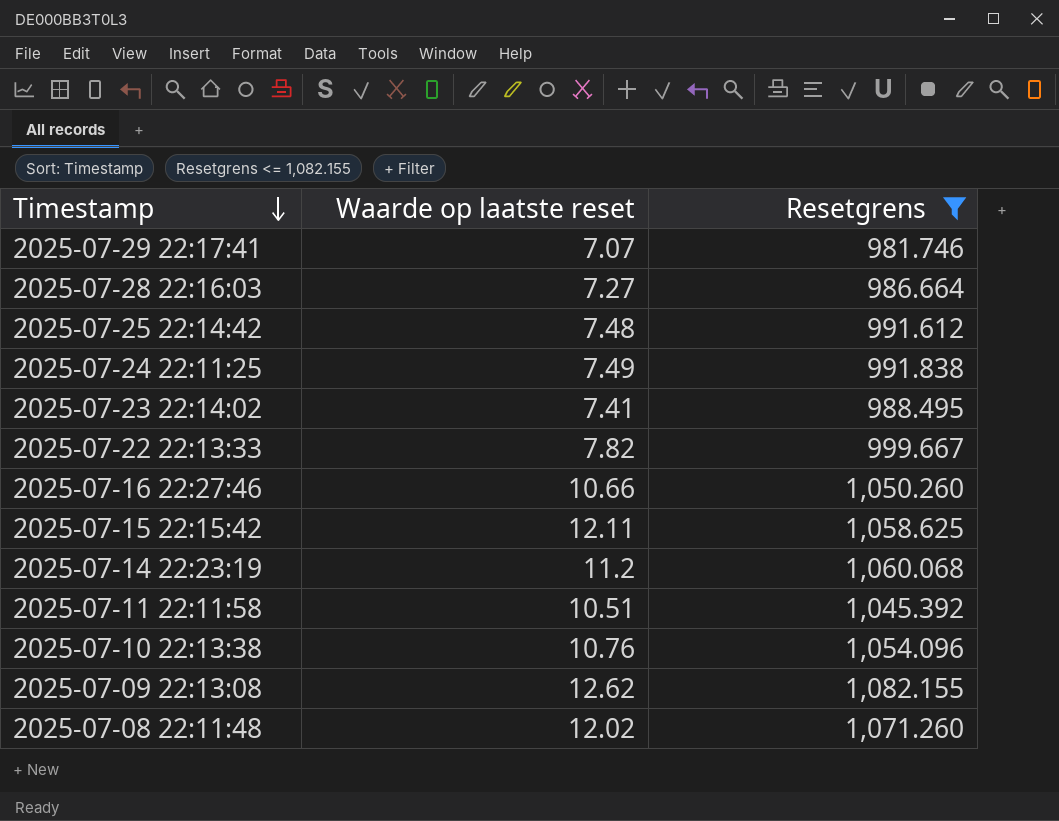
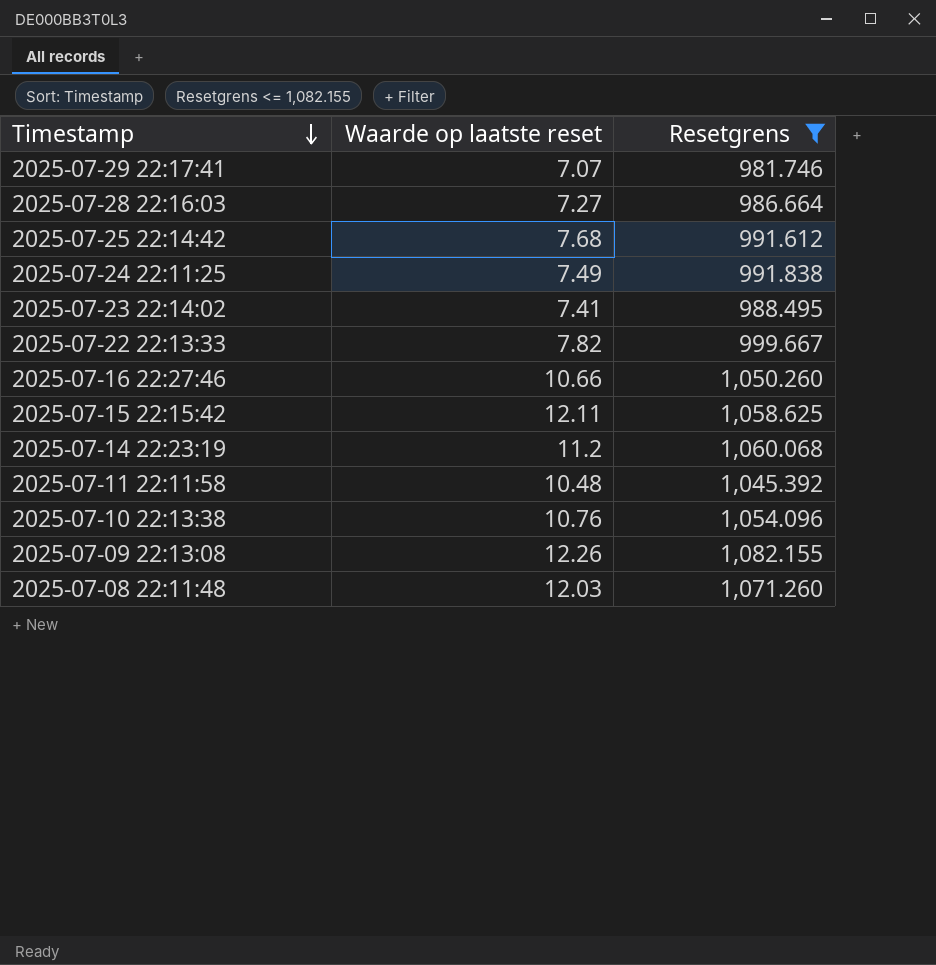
2025-07-25 22:14:42 | Waarde op laatste reset: 7.48 -> 7.68
2025-07-11 22:11:58 | Waarde op laatste reset: 10.51 -> 10.48
2025-07-09 22:13:08 | Waarde op laatste reset: 12.62 -> 12.26
2025-07-08 22:11:48 | Waarde op laatste reset: 12.02 -> 12.03

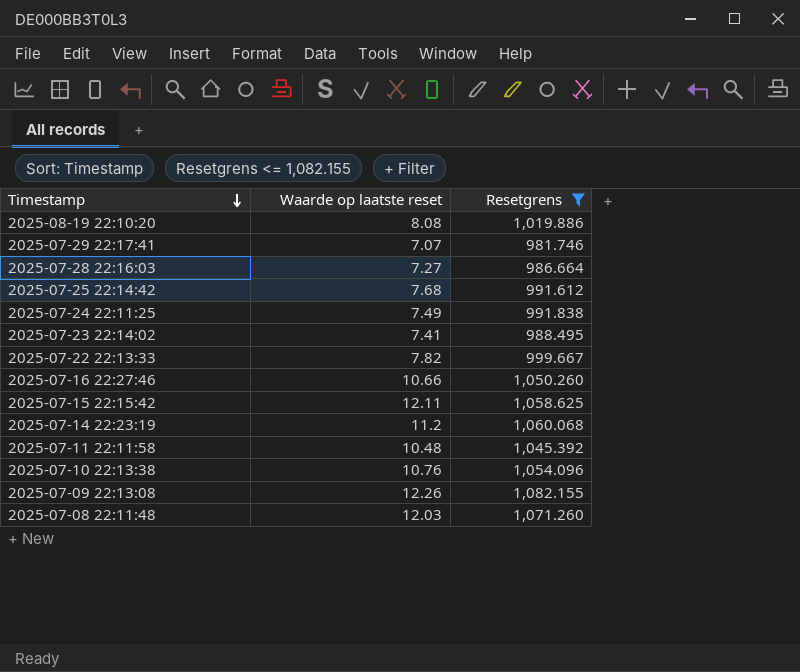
row 2025-08-19 22:10:20: none -> 8.08 | 1,019.886

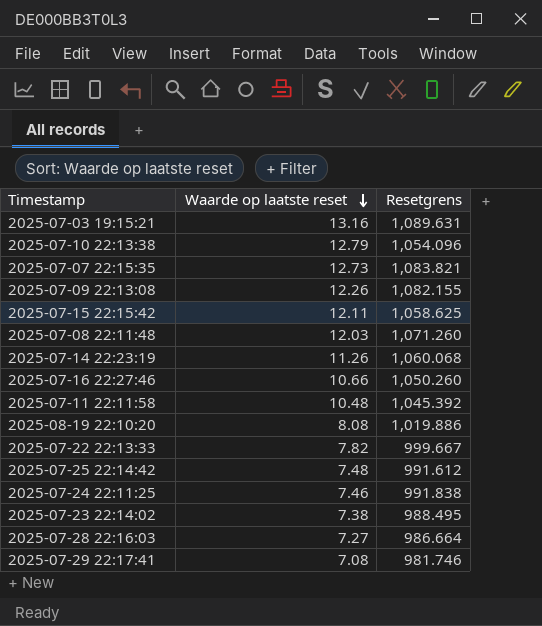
filter: Resetgrens <= 1,082.155 -> none
row order: Timestamp descending -> Waarde op laatste reset descending
2025-07-10 22:13:38 | Waarde op laatste reset: 10.76 -> 12.79
2025-07-14 22:23:19 | Waarde op laatste reset: 11.2 -> 11.26
2025-07-25 22:14:42 | Waarde op laatste reset: 7.68 -> 7.48
2025-07-24 22:11:25 | Waarde op laatste reset: 7.49 -> 7.46
2025-07-23 22:14:02 | Waarde op laatste reset: 7.41 -> 7.38
2025-07-29 22:17:41 | Waarde op laatste reset: 7.07 -> 7.08

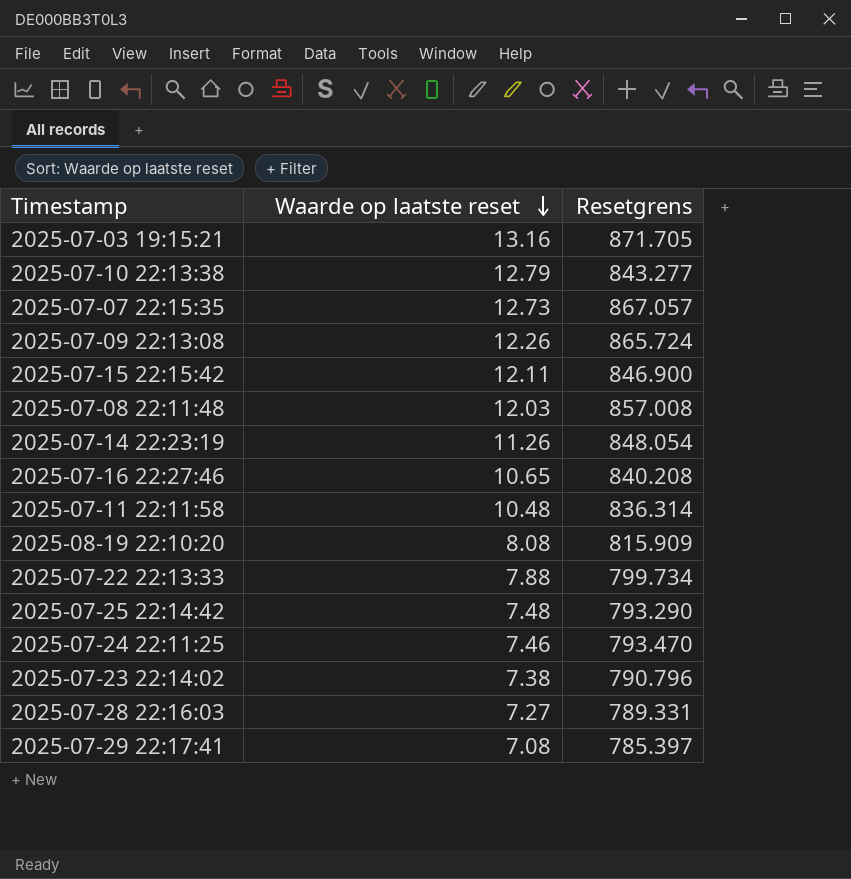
2025-07-03 19:15:21 | Resetgrens: 1,089.631 -> 871.705
2025-07-10 22:13:38 | Resetgrens: 1,054.096 -> 843.277
2025-07-07 22:15:35 | Resetgrens: 1,083.821 -> 867.057
2025-07-09 22:13:08 | Resetgrens: 1,082.155 -> 865.724
2025-07-15 22:15:42 | Resetgrens: 1,058.625 -> 846.900
2025-07-08 22:11:48 | Resetgrens: 1,071.260 -> 857.008
2025-07-14 22:23:19 | Resetgrens: 1,060.068 -> 848.054
2025-07-16 22:27:46 | Waarde op laatste reset: 10.66 -> 10.65
2025-07-16 22:27:46 | Resetgrens: 1,050.260 -> 840.208
2025-07-11 22:11:58 | Resetgrens: 1,045.392 -> 836.314
2025-08-19 22:10:20 | Resetgrens: 1,019.886 -> 815.909
2025-07-22 22:13:33 | Waarde op laatste reset: 7.82 -> 7.88
2025-07-22 22:13:33 | Resetgrens: 999.667 -> 799.734
2025-07-25 22:14:42 | Resetgrens: 991.612 -> 793.290
2025-07-24 22:11:25 | Resetgrens: 991.838 -> 793.470
2025-07-23 22:14:02 | Resetgrens: 988.495 -> 790.796
2025-07-28 22:16:03 | Resetgrens: 986.664 -> 789.331
2025-07-29 22:17:41 | Resetgrens: 981.746 -> 785.397

